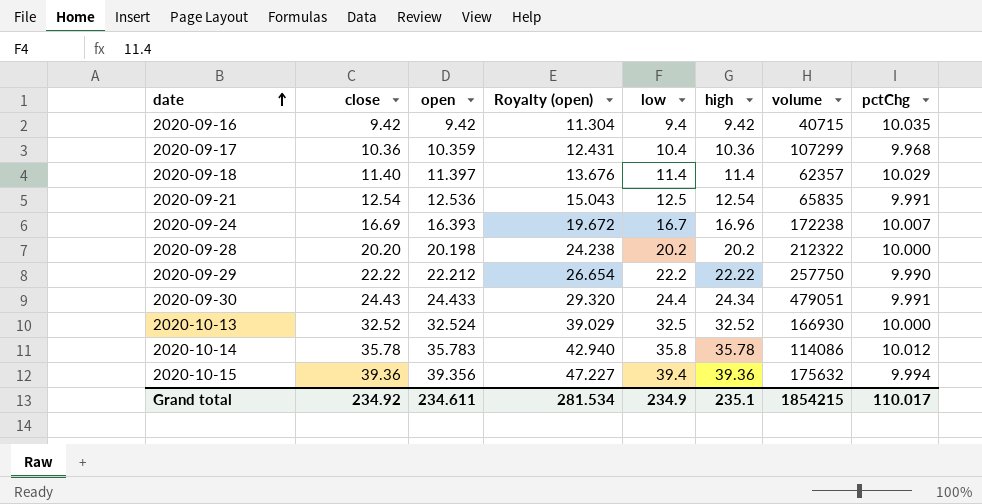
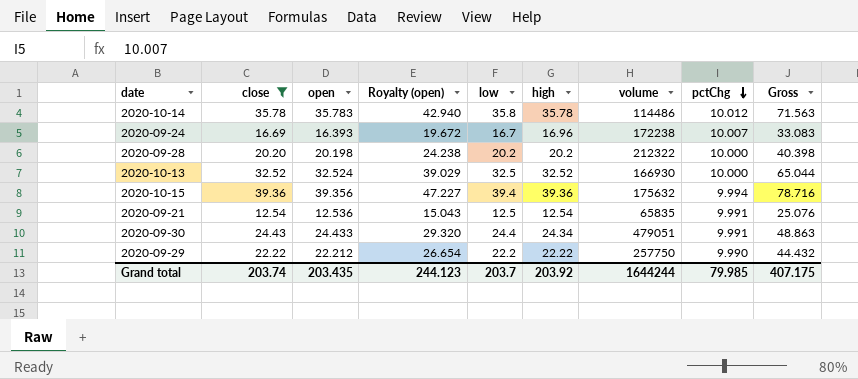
filter: none -> close >= 12.54
row order: date ascending -> pctChg descending
column Gross | formula: none -> [close] + [open]
2020-10-14 | volume: 114086 -> 114486
Grand total | close: 234.92 -> 203.74
Grand total | open: 234.611 -> 203.435
Grand total | Royalty (open): 281.534 -> 244.123
Grand total | low: 234.9 -> 203.7
Grand total | high: 235.1 -> 203.92
Grand total | volume: 1854215 -> 1644244
Grand total | pctChg: 110.017 -> 79.985

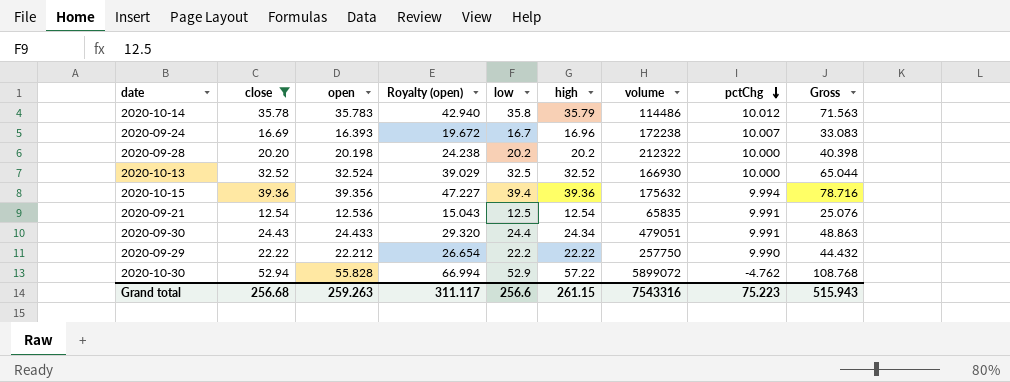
2020-10-14 | high: 35.78 -> 35.79
row 2020-10-30: none -> 52.94 | 55.828 | 66.994 | 52.9 | 57.22 | 5899072 | -4.762 | 108.768
Grand total | close: 203.74 -> 256.68
Grand total | open: 203.435 -> 259.263
Grand total | Royalty (open): 244.123 -> 311.117
Grand total | low: 203.7 -> 256.6
Grand total | high: 203.92 -> 261.15
Grand total | volume: 1644244 -> 7543316
Grand total | pctChg: 79.985 -> 75.223
Grand total | Gross: 407.175 -> 515.943

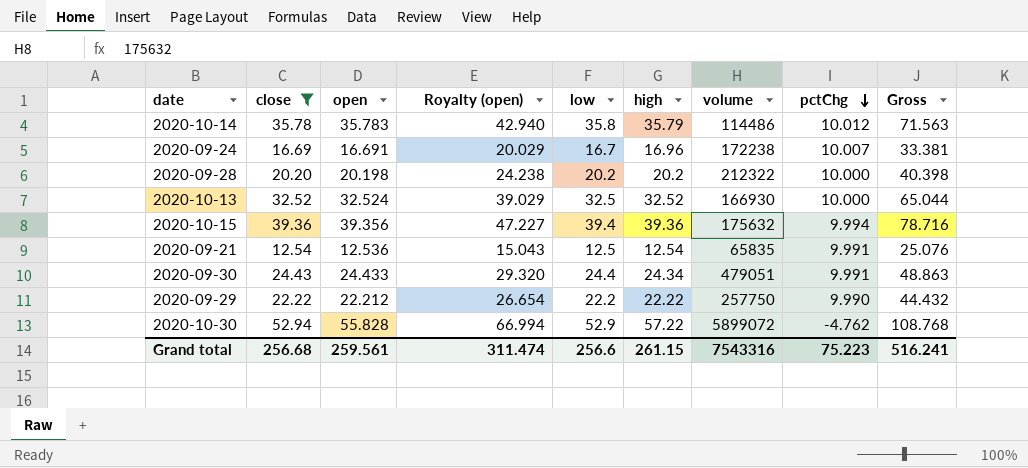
2020-09-24 | open: 16.393 -> 16.691
2020-09-24 | Royalty (open): 19.672 -> 20.029
2020-09-24 | Gross: 33.083 -> 33.381
Grand total | open: 259.263 -> 259.561
Grand total | Royalty (open): 311.117 -> 311.474
Grand total | Gross: 515.943 -> 516.241

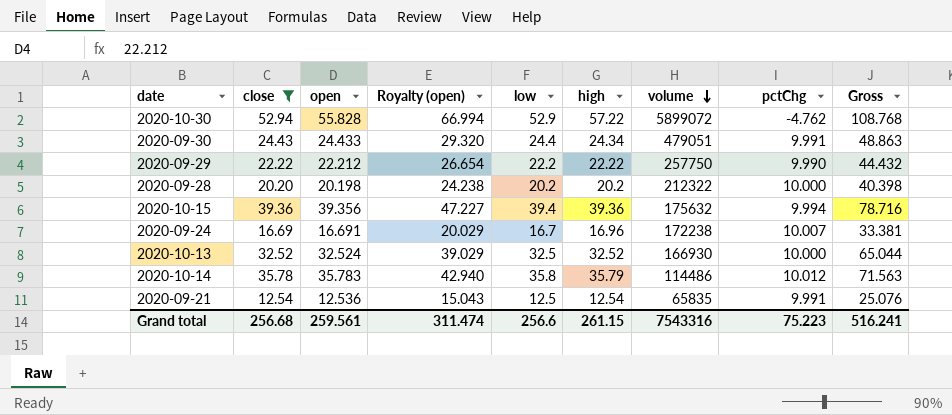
row order: pctChg descending -> volume descending

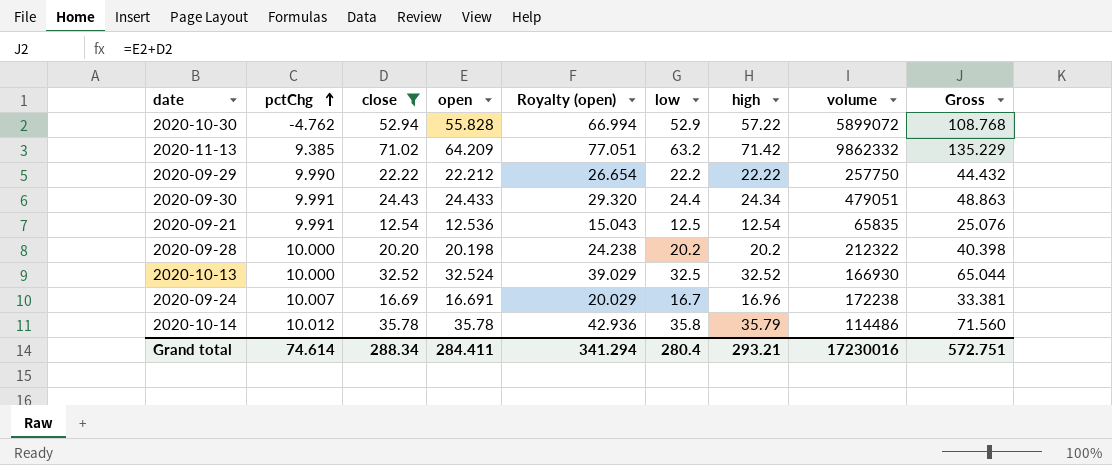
row order: volume descending -> pctChg ascending
column pctChg | position: 8 -> 2
row 2020-10-15: 39.36 | 39.356 | 47.227 | 39.4 | 39.36 | 175632 | 9.994 | 78.716 -> none
row 2020-11-13: none -> 9.385 | 71.02 | 64.209 | 77.051 | 63.2 | 71.42 | 9862332 | 135.229
2020-10-14 | open: 35.783 -> 35.78
2020-10-14 | Royalty (open): 42.940 -> 42.936
2020-10-14 | Gross: 71.563 -> 71.560
Grand total | pctChg: 75.223 -> 74.614
Grand total | close: 256.68 -> 288.34
Grand total | open: 259.561 -> 284.411
Grand total | Royalty (open): 311.474 -> 341.294
Grand total | low: 256.6 -> 280.4
Grand total | high: 261.15 -> 293.21
Grand total | volume: 7543316 -> 17230016
Grand total | Gross: 516.241 -> 572.751

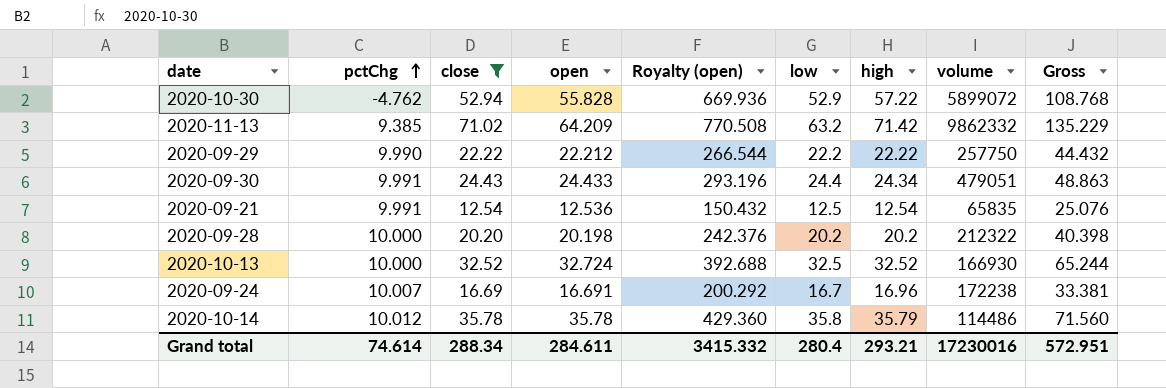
column Royalty (open) | formula: [open] * 1.2 -> [open] * 12
2020-10-13 | open: 32.524 -> 32.724
2020-10-13 | Gross: 65.044 -> 65.244
Grand total | open: 284.411 -> 284.611
Grand total | Royalty (open): 341.294 -> 3415.332
Grand total | Gross: 572.751 -> 572.951

